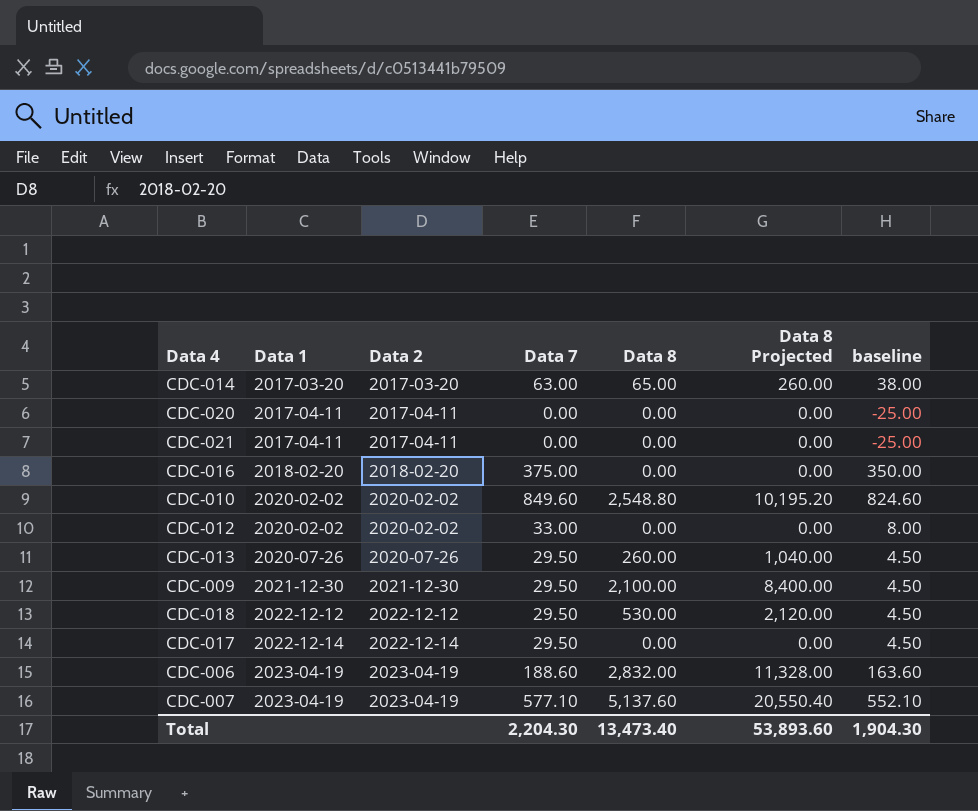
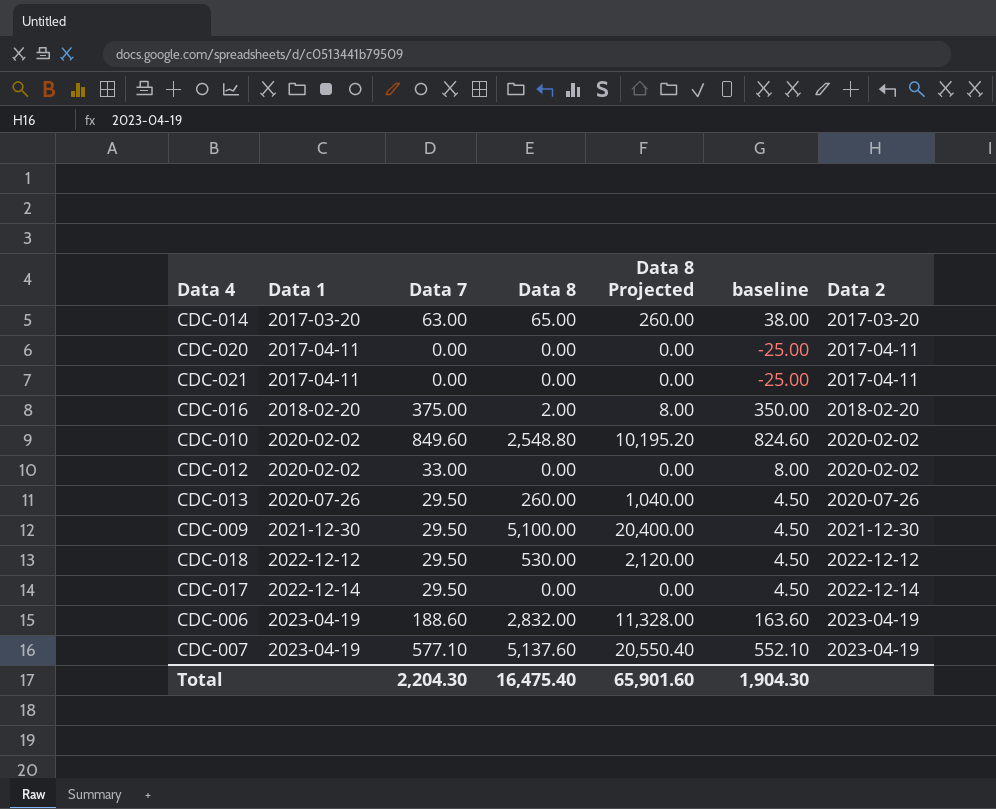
column Data 2 | position: 3 -> 7
CDC-016 | Data 8: 0.00 -> 2.00
CDC-016 | Data 8 Projected: 0.00 -> 8.00
CDC-009 | Data 8: 2,100.00 -> 5,100.00
CDC-009 | Data 8 Projected: 8,400.00 -> 20,400.00
Total | Data 8: 13,473.40 -> 16,475.40
Total | Data 8 Projected: 53,893.60 -> 65,901.60

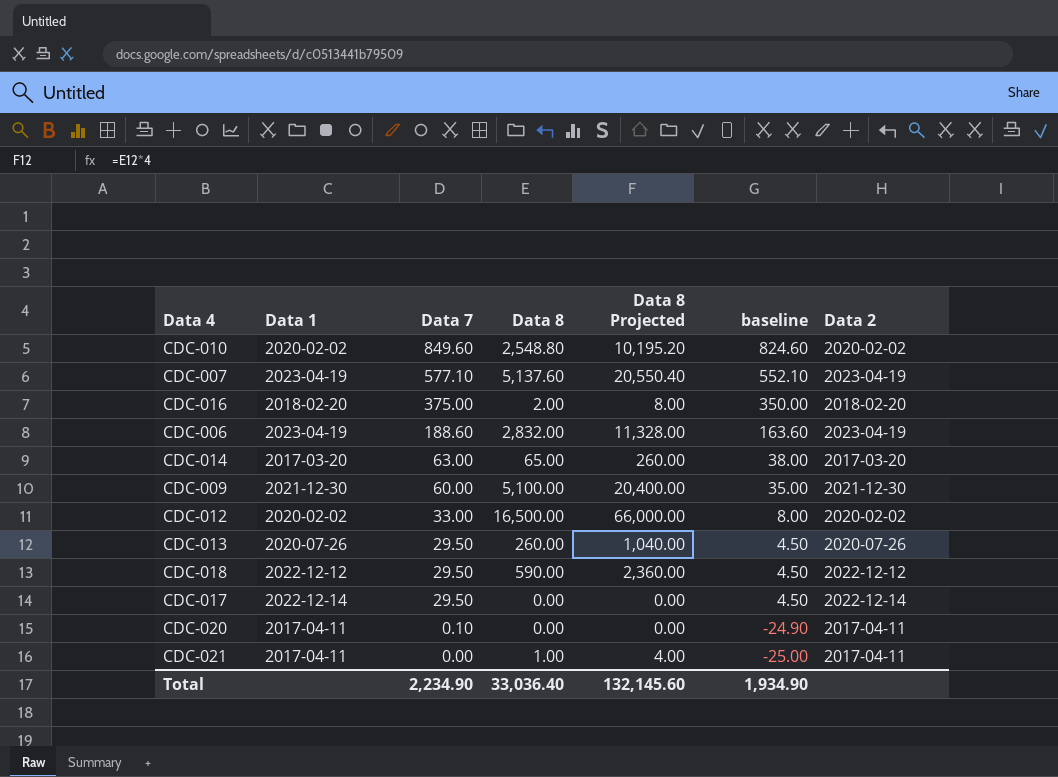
row order: Data 1 ascending -> Data 7 descending
CDC-009 | Data 7: 29.50 -> 60.00
CDC-009 | baseline: 4.50 -> 35.00
CDC-012 | Data 8: 0.00 -> 16,500.00
CDC-012 | Data 8 Projected: 0.00 -> 66,000.00
CDC-018 | Data 8: 530.00 -> 590.00
CDC-018 | Data 8 Projected: 2,120.00 -> 2,360.00
CDC-020 | Data 7: 0.00 -> 0.10
CDC-020 | baseline: -25.00 -> -24.90
CDC-021 | Data 8: 0.00 -> 1.00
CDC-021 | Data 8 Projected: 0.00 -> 4.00
Total | Data 7: 2,204.30 -> 2,234.90
Total | Data 8: 16,475.40 -> 33,036.40
Total | Data 8 Projected: 65,901.60 -> 132,145.60
Total | baseline: 1,904.30 -> 1,934.90

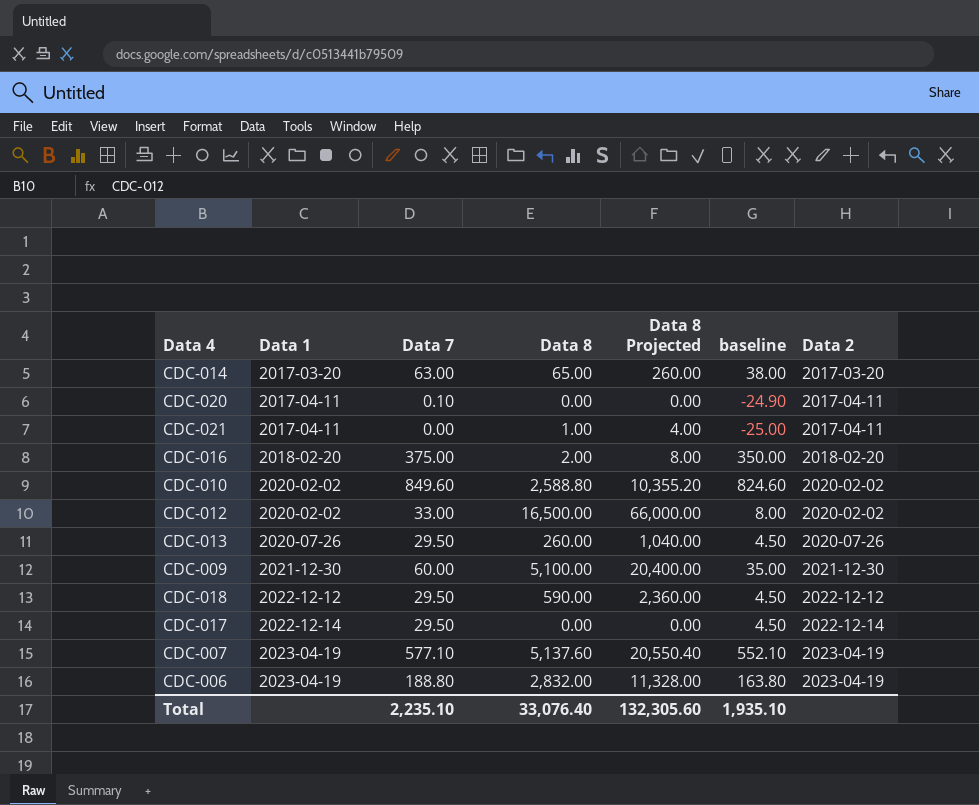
row order: Data 7 descending -> Data 1 ascending
CDC-010 | Data 8: 2,548.80 -> 2,588.80
CDC-010 | Data 8 Projected: 10,195.20 -> 10,355.20
CDC-006 | Data 7: 188.60 -> 188.80
CDC-006 | baseline: 163.60 -> 163.80
Total | Data 7: 2,234.90 -> 2,235.10
Total | Data 8: 33,036.40 -> 33,076.40
Total | Data 8 Projected: 132,145.60 -> 132,305.60
Total | baseline: 1,934.90 -> 1,935.10

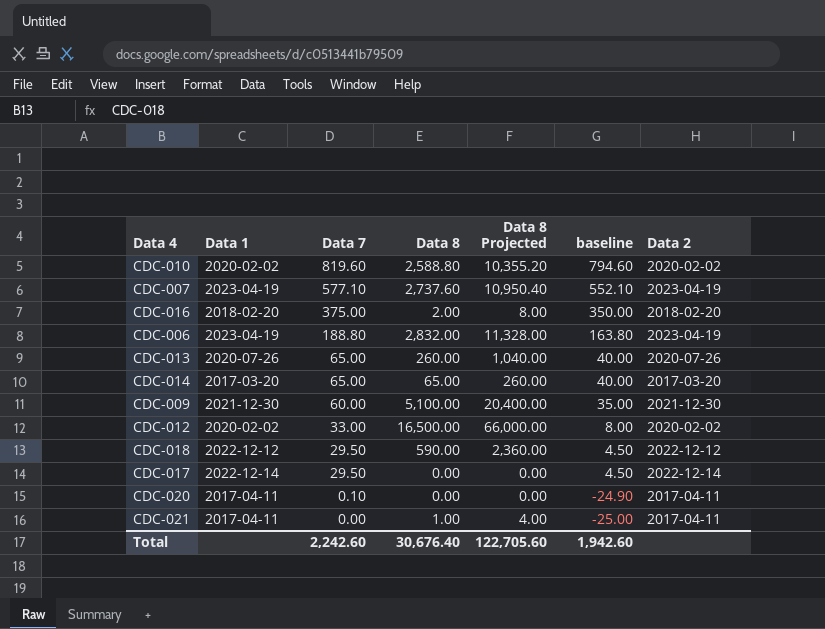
row order: Data 1 ascending -> Data 7 descending
CDC-010 | Data 7: 849.60 -> 819.60
CDC-010 | baseline: 824.60 -> 794.60
CDC-007 | Data 8: 5,137.60 -> 2,737.60
CDC-007 | Data 8 Projected: 20,550.40 -> 10,950.40
CDC-013 | Data 7: 29.50 -> 65.00
CDC-013 | baseline: 4.50 -> 40.00
CDC-014 | Data 7: 63.00 -> 65.00
CDC-014 | baseline: 38.00 -> 40.00
Total | Data 7: 2,235.10 -> 2,242.60
Total | Data 8: 33,076.40 -> 30,676.40
Total | Data 8 Projected: 132,305.60 -> 122,705.60
Total | baseline: 1,935.10 -> 1,942.60

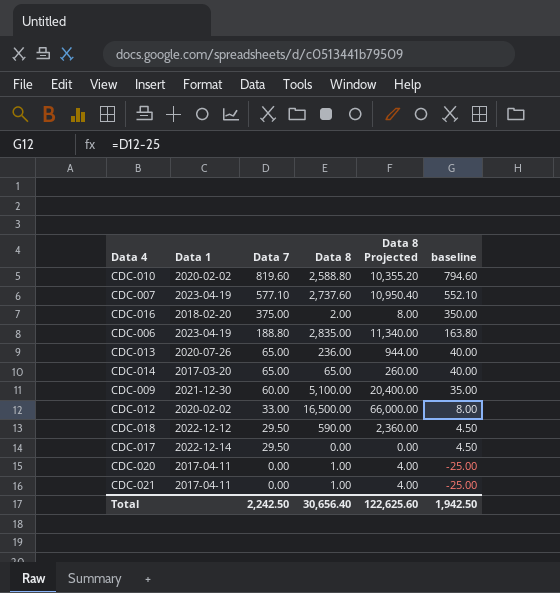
column Data 2 | position: 7 -> none
CDC-006 | Data 8: 2,832.00 -> 2,835.00
CDC-006 | Data 8 Projected: 11,328.00 -> 11,340.00
CDC-013 | Data 8: 260.00 -> 236.00
CDC-013 | Data 8 Projected: 1,040.00 -> 944.00
CDC-020 | Data 7: 0.10 -> 0.00
CDC-020 | Data 8: 0.00 -> 1.00
CDC-020 | Data 8 Projected: 0.00 -> 4.00
CDC-020 | baseline: -24.90 -> -25.00
Total | Data 7: 2,242.60 -> 2,242.50
Total | Data 8: 30,676.40 -> 30,656.40
Total | Data 8 Projected: 122,705.60 -> 122,625.60
Total | baseline: 1,942.60 -> 1,942.50

